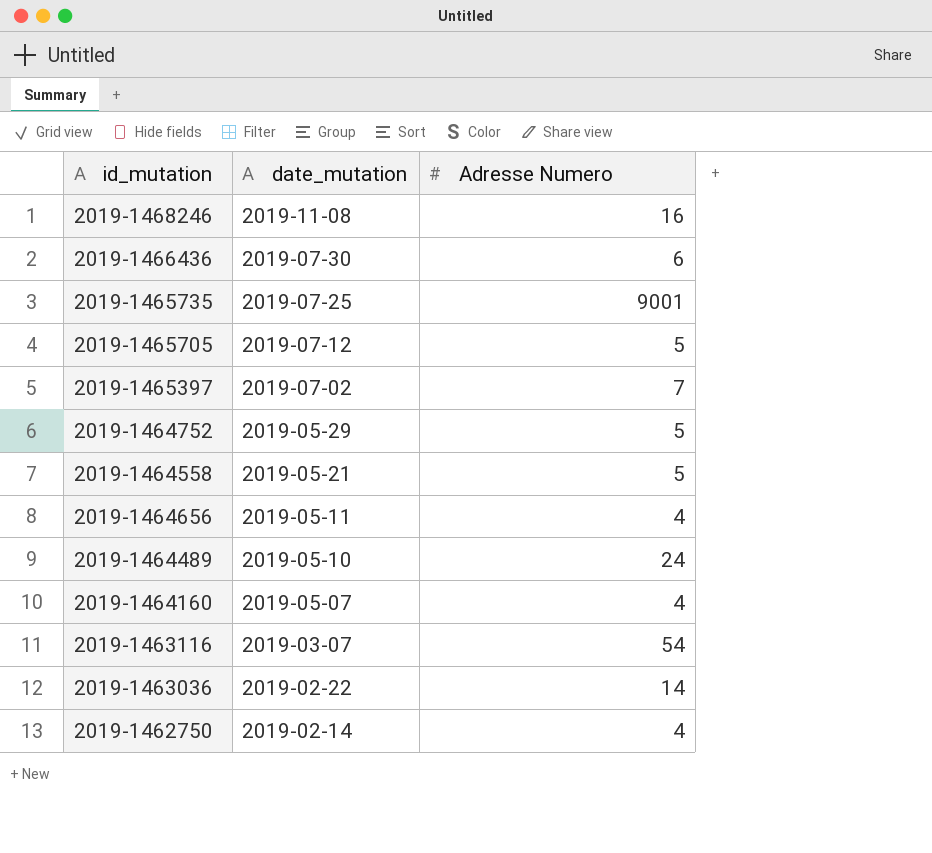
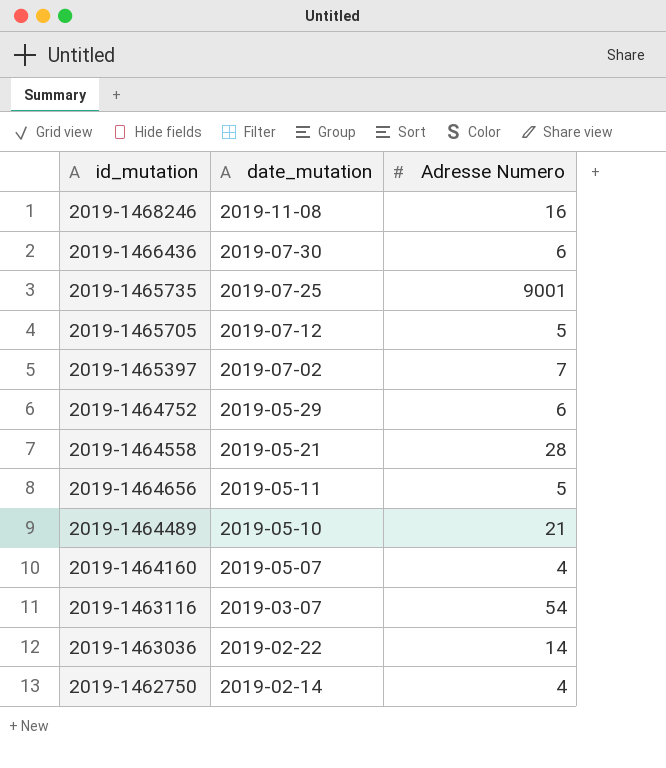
2019-1464752 | Adresse Numero: 5 -> 6
2019-1464558 | Adresse Numero: 5 -> 28
2019-1464656 | Adresse Numero: 4 -> 5
2019-1464489 | Adresse Numero: 24 -> 21

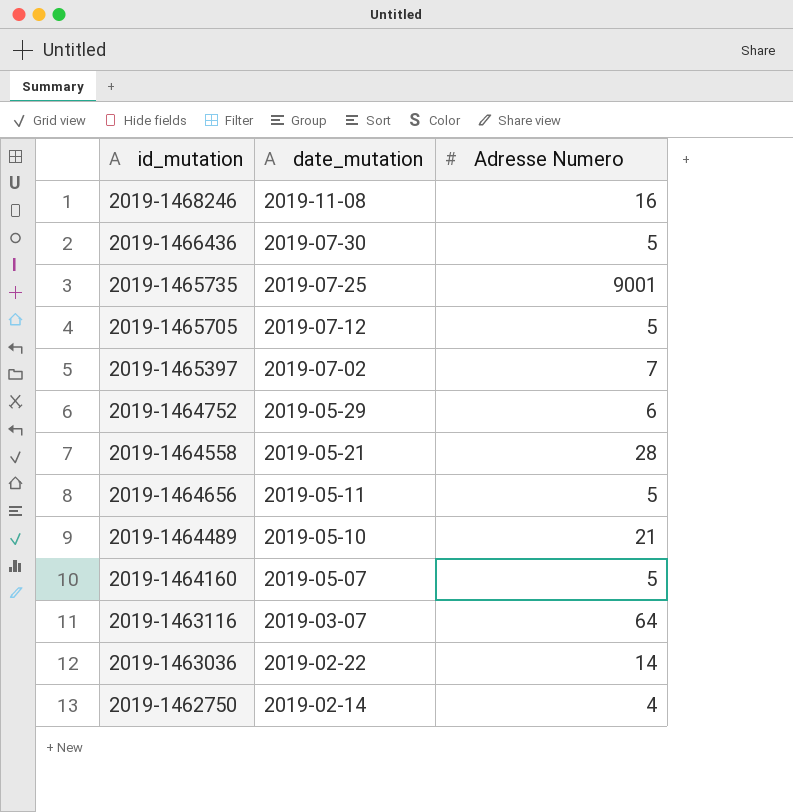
2019-1466436 | Adresse Numero: 6 -> 5
2019-1464160 | Adresse Numero: 4 -> 5
2019-1463116 | Adresse Numero: 54 -> 64

